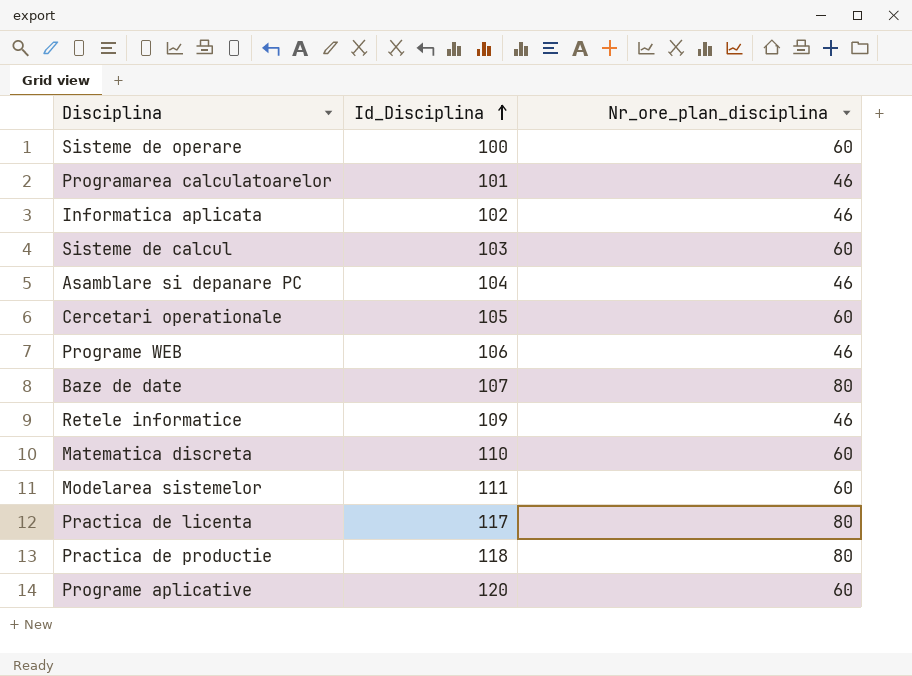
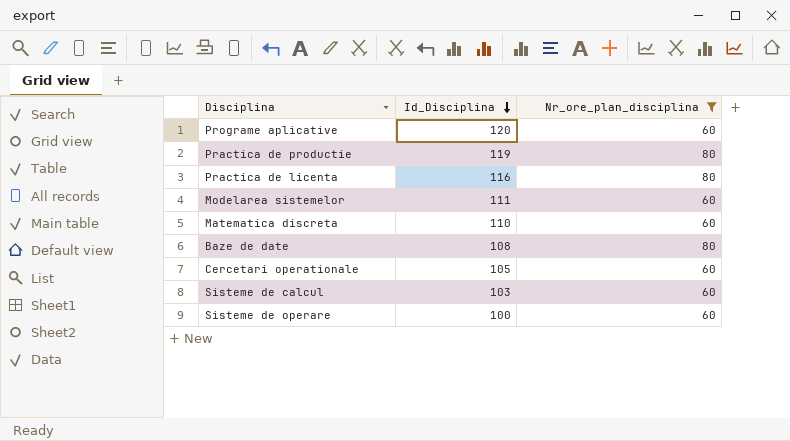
filter: none -> Nr_ore_plan_disciplina != 46
row order: Id_Disciplina ascending -> Id_Disciplina descending
Practica de productie | Id_Disciplina: 118 -> 119
Practica de licenta | Id_Disciplina: 117 -> 116
Baze de date | Id_Disciplina: 107 -> 108

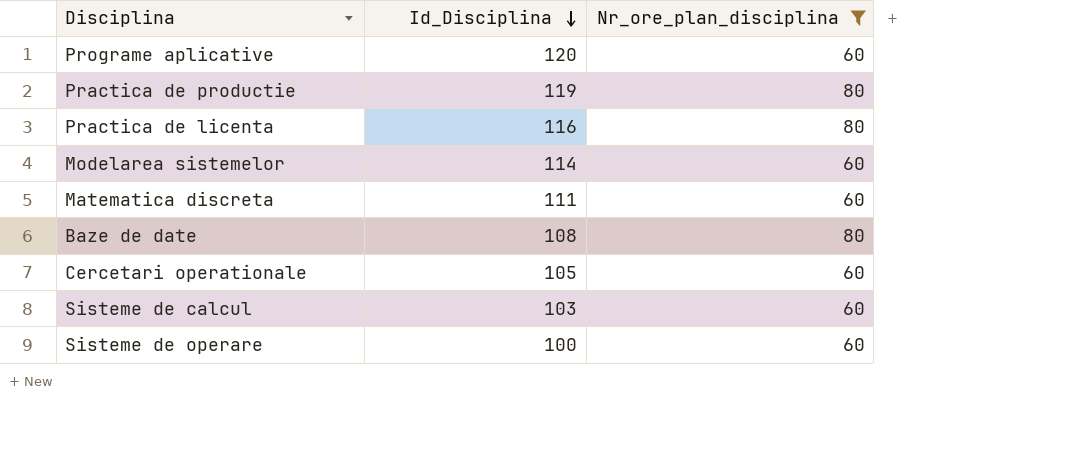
Modelarea sistemelor | Id_Disciplina: 111 -> 114
Matematica discreta | Id_Disciplina: 110 -> 111

